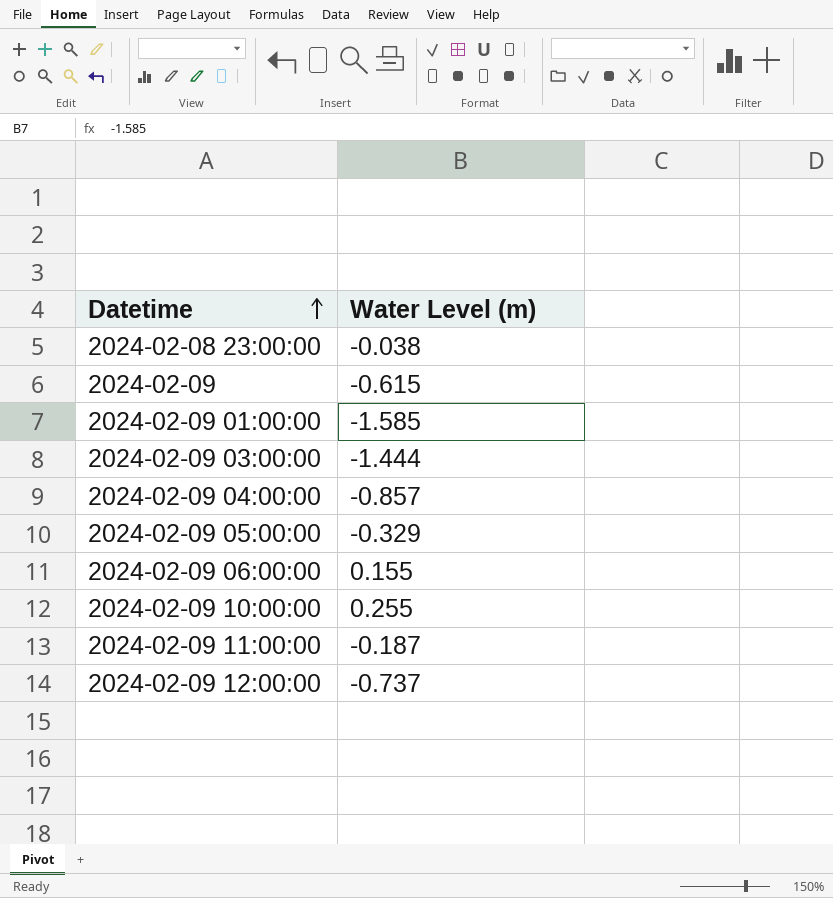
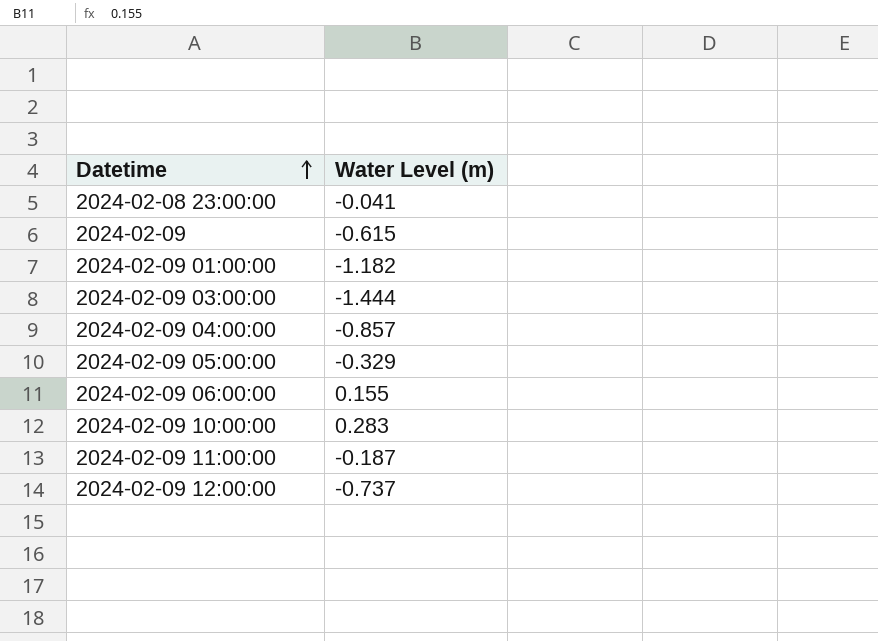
2024-02-08 23:00:00 | Water Level (m): -0.038 -> -0.041
2024-02-09 01:00:00 | Water Level (m): -1.585 -> -1.182
2024-02-09 10:00:00 | Water Level (m): 0.255 -> 0.283

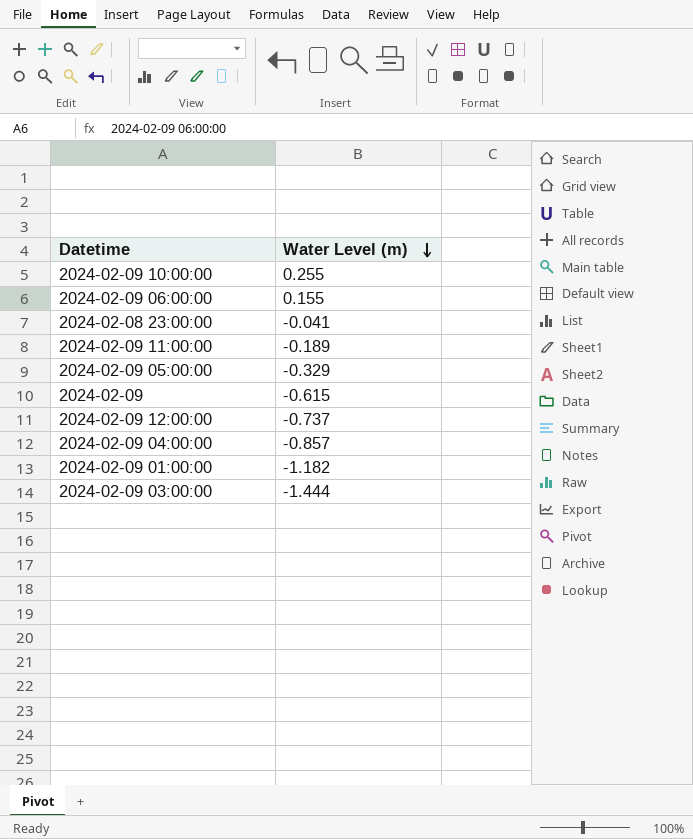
row order: Datetime ascending -> Water Level (m) descending
2024-02-09 10:00:00 | Water Level (m): 0.283 -> 0.255
2024-02-09 11:00:00 | Water Level (m): -0.187 -> -0.189

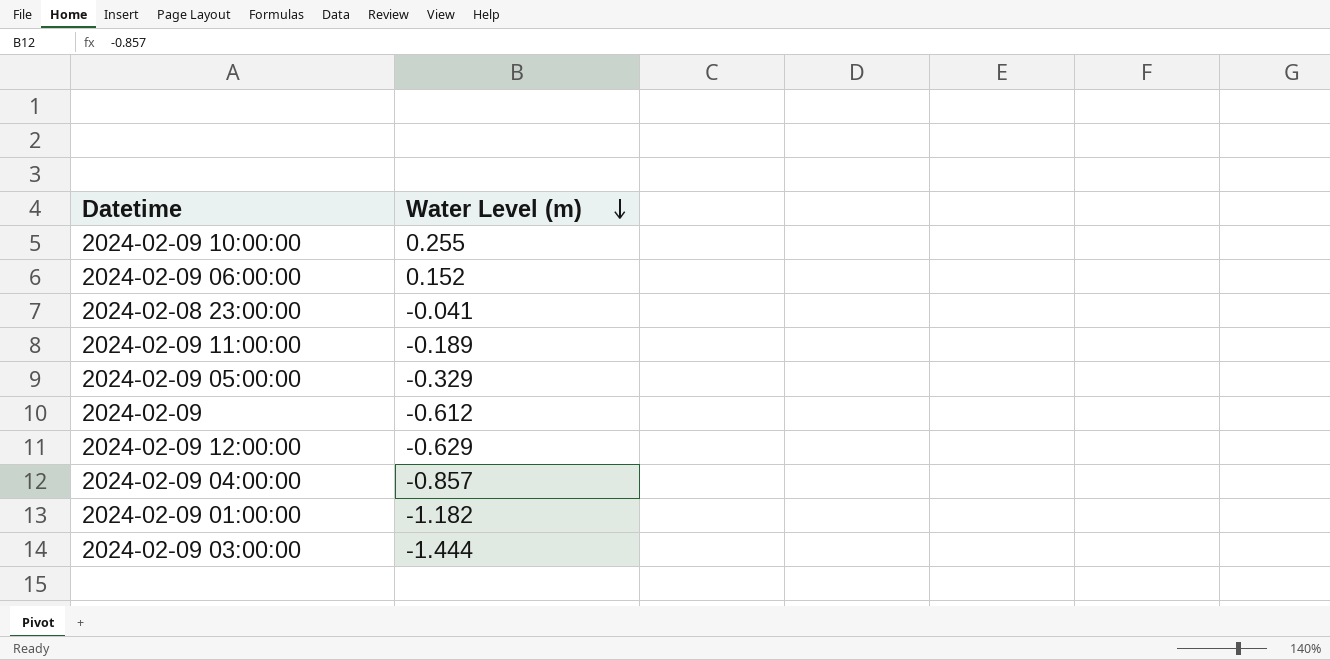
2024-02-09 06:00:00 | Water Level (m): 0.155 -> 0.152
2024-02-09 | Water Level (m): -0.615 -> -0.612
2024-02-09 12:00:00 | Water Level (m): -0.737 -> -0.629

